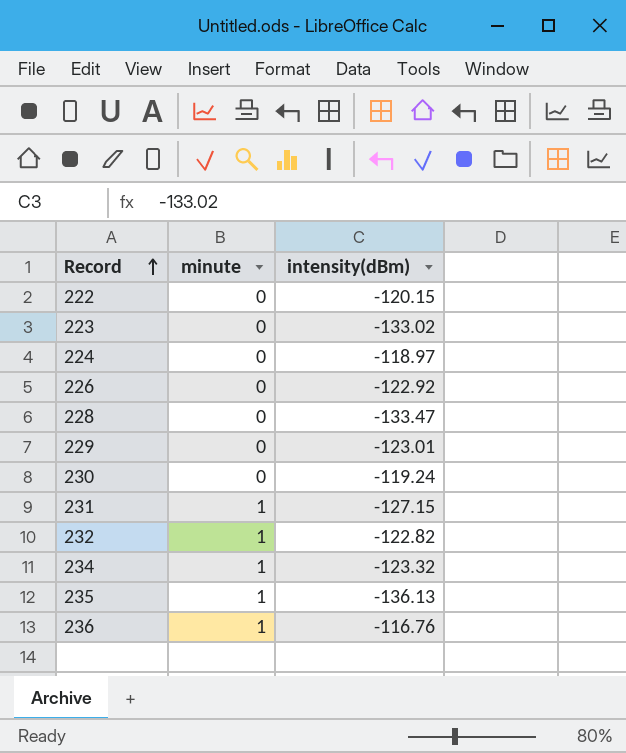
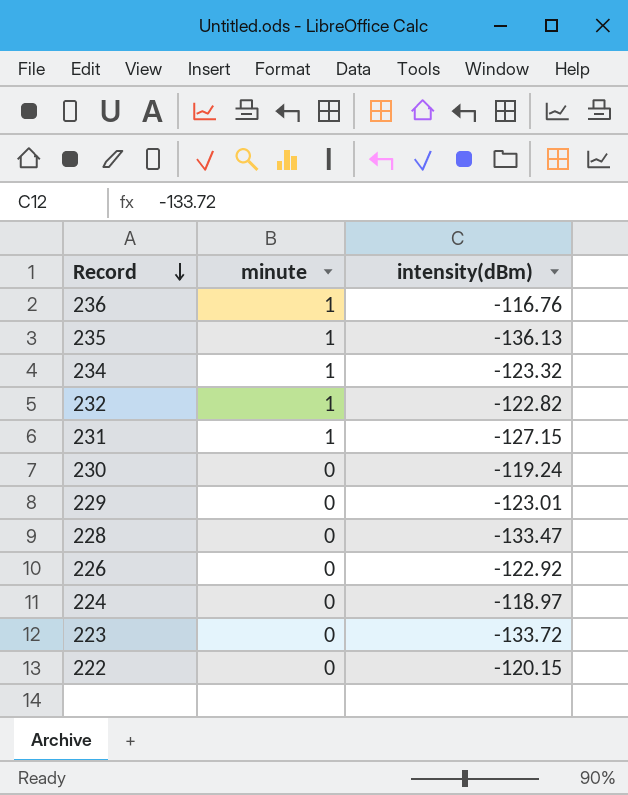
row order: Record ascending -> Record descending
223 | intensity(dBm): -133.02 -> -133.72

